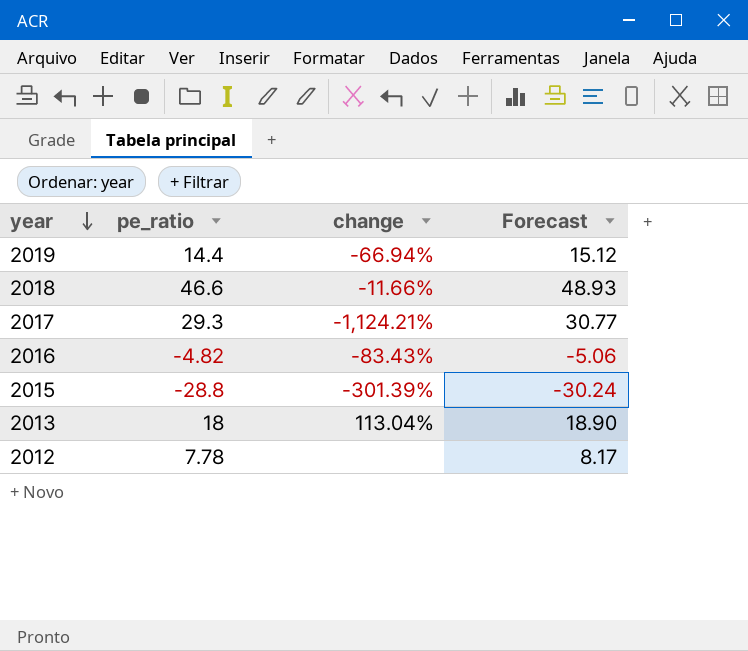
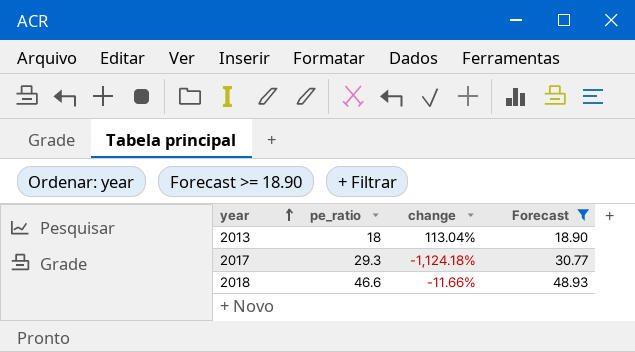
filter: none -> Forecast >= 18.90
row order: year descending -> year ascending
2017 | change: -1,124.21% -> -1,124.18%

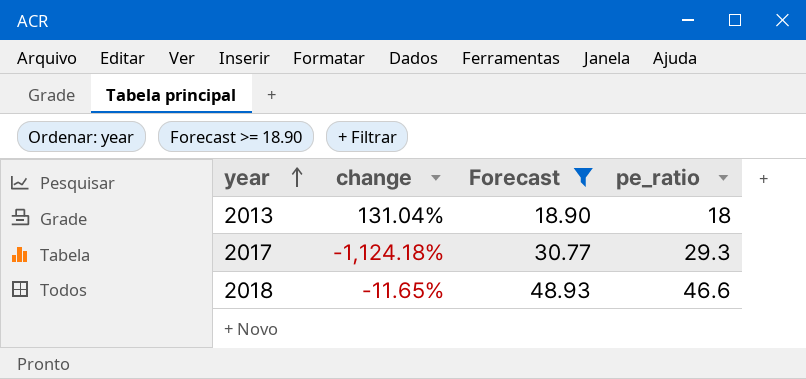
column pe_ratio | position: 2 -> 4
2013 | change: 113.04% -> 131.04%
2018 | change: -11.66% -> -11.65%

